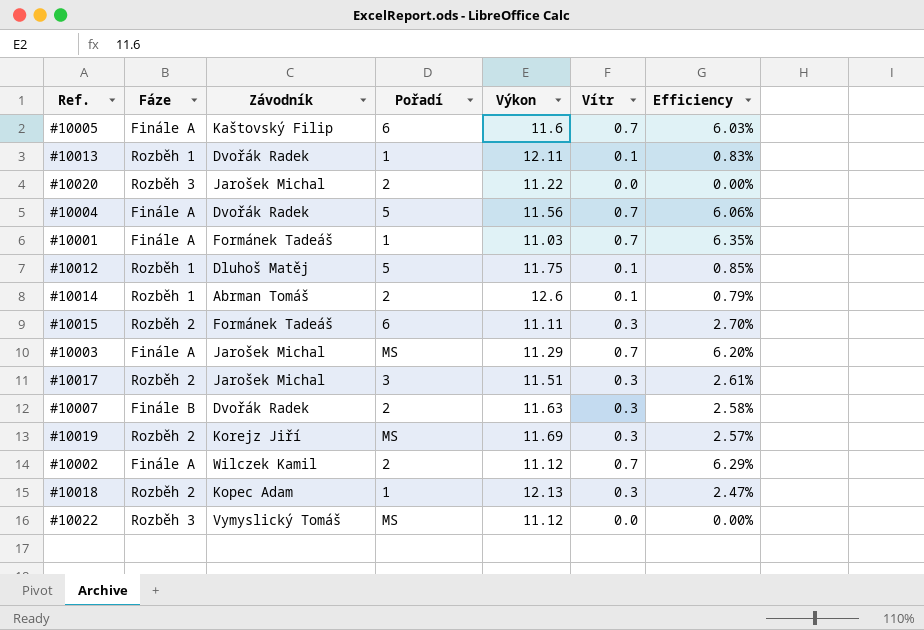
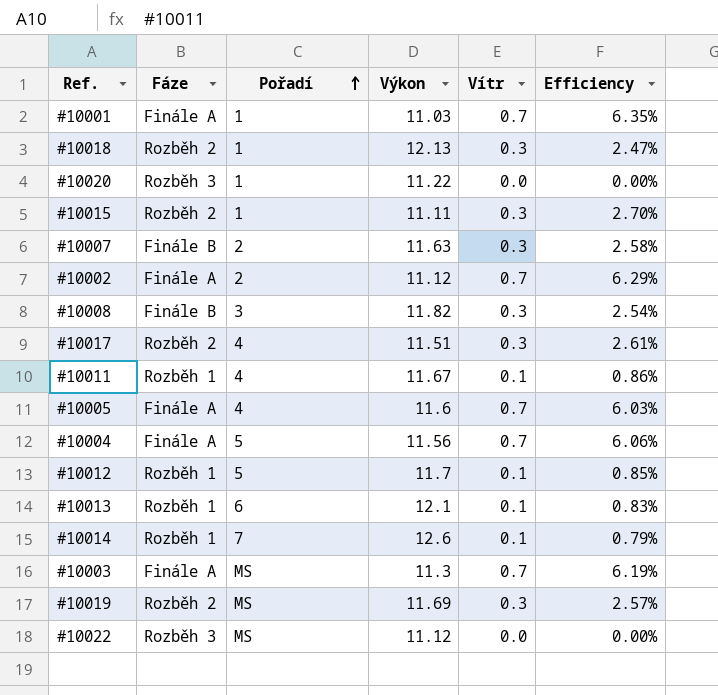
row order: none -> Pořadí ascending
column Závodník | position: 3 -> none
#10020 | Pořadí: 2 -> 1
#10015 | Pořadí: 6 -> 1
row #10008: none -> Finále B | 3 | 11.82 | 0.3 | 2.54%
#10017 | Pořadí: 3 -> 4
row #10011: none -> Rozběh 1 | 4 | 11.67 | 0.1 | 0.86%
#10005 | Pořadí: 6 -> 4
#10012 | Výkon: 11.75 -> 11.7
#10013 | Pořadí: 1 -> 6
#10013 | Výkon: 12.11 -> 12.1
#10014 | Pořadí: 2 -> 7
#10003 | Výkon: 11.29 -> 11.3
#10003 | Efficiency: 6.20% -> 6.19%

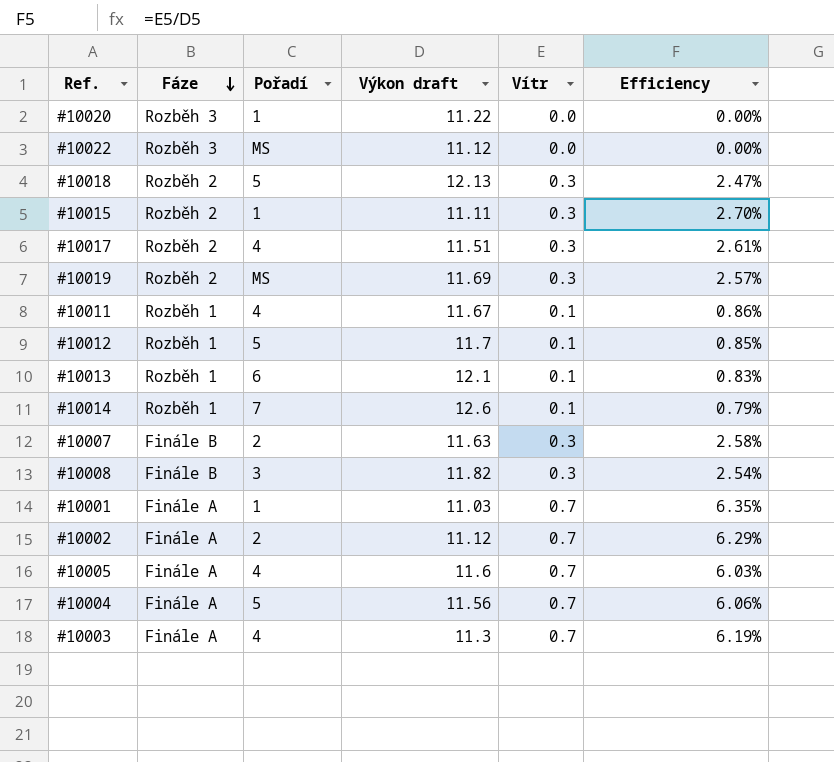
row order: Pořadí ascending -> Fáze descending
column name: Výkon -> Výkon draft
#10018 | Pořadí: 1 -> 5
#10003 | Pořadí: MS -> 4

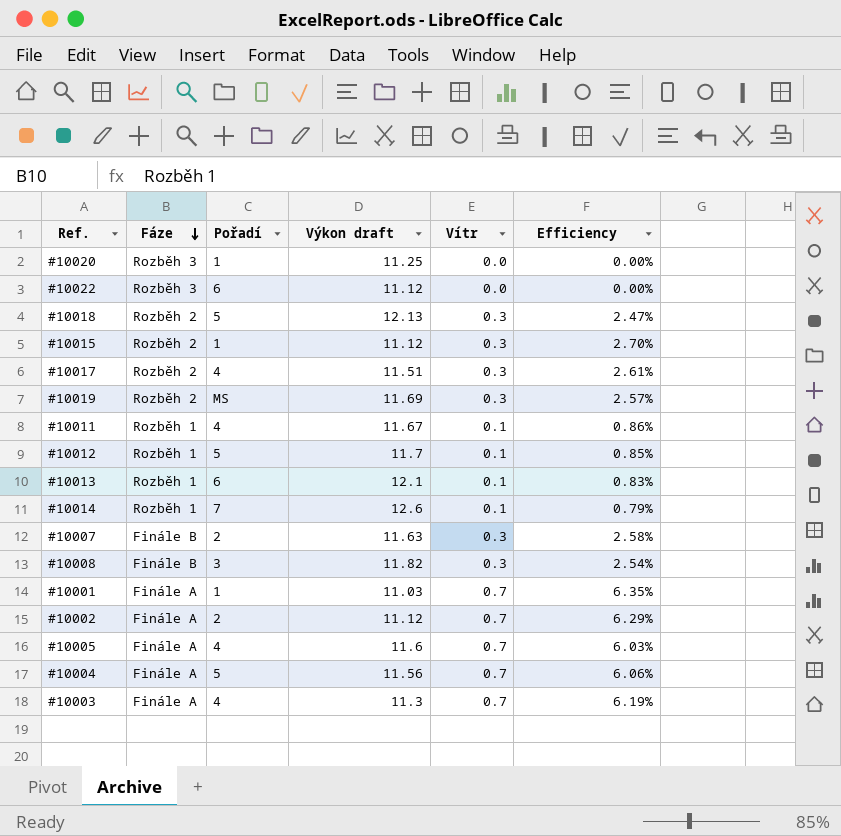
#10020 | Výkon draft: 11.22 -> 11.25
#10022 | Pořadí: MS -> 6
#10015 | Výkon draft: 11.11 -> 11.12

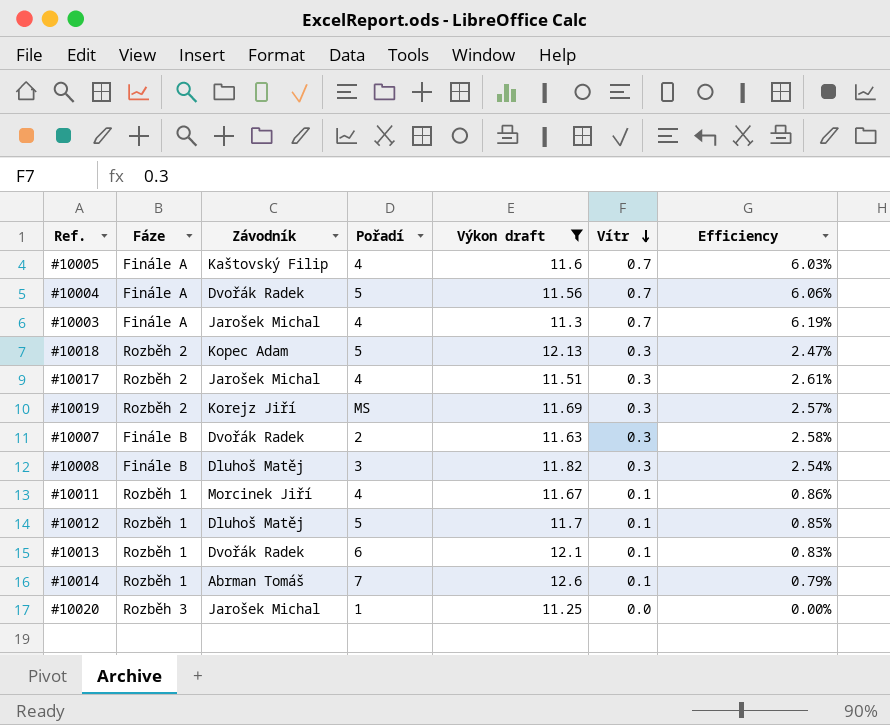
filter: none -> Výkon draft >= 11.25
row order: Fáze descending -> Vítr descending
column Závodník | position: none -> 3

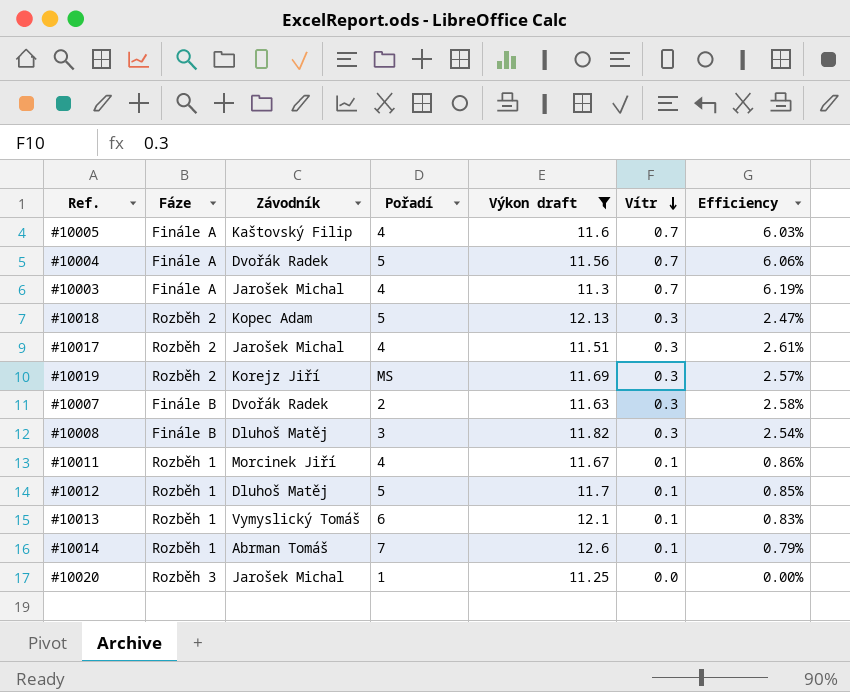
#10013 | Závodník: Dvořák Radek -> Vymyslický Tomáš

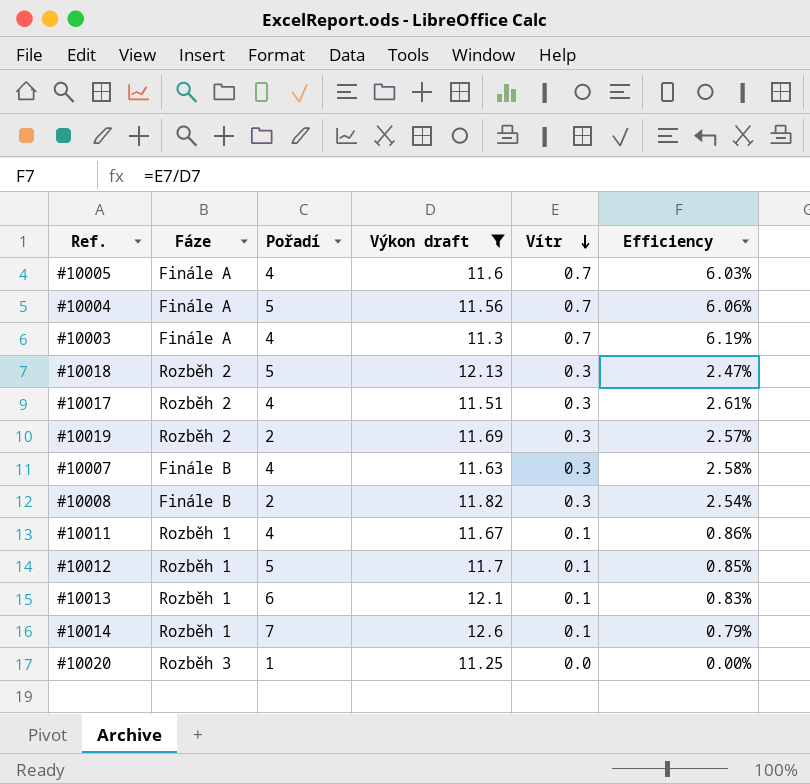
column Závodník | position: 3 -> none
#10019 | Pořadí: MS -> 2
#10007 | Pořadí: 2 -> 4
#10008 | Pořadí: 3 -> 2

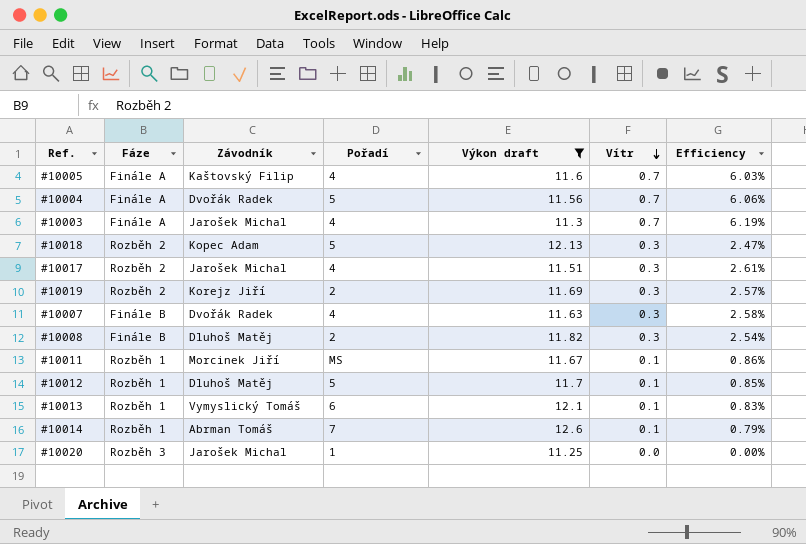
column Závodník | position: none -> 3
#10011 | Pořadí: 4 -> MS

